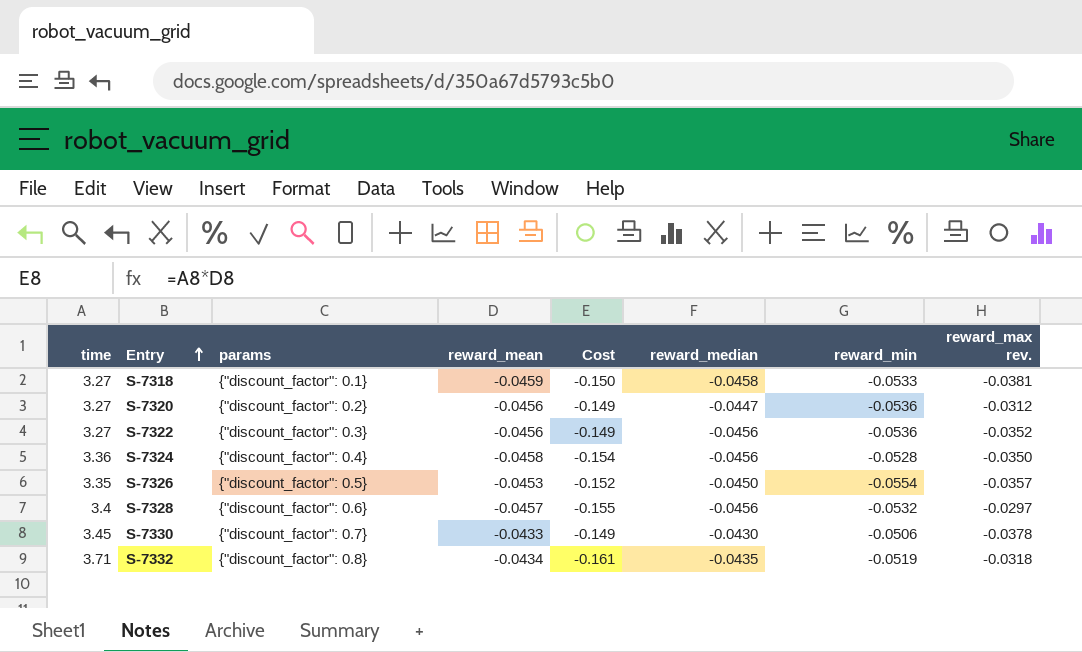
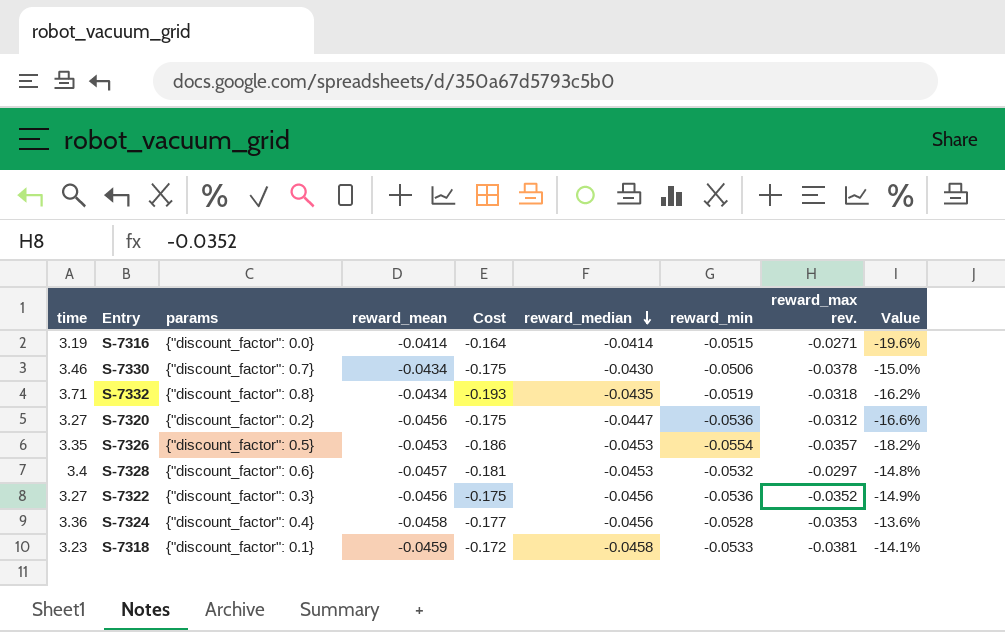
row order: Entry ascending -> reward_median descending
column Cost | formula: [time] * [reward_mean] -> [time] * [reward_min]
column Value | formula: none -> ([reward_median] - [reward_min]) / [reward_min]
row S-7316: none -> 3.19 | {"discount_factor": 0.0} | -0.0414 | -0.164 | -0.0414 | -0.0515 | -0.0271 | -19.6%
S-7330 | time: 3.45 -> 3.46
S-7330 | reward_mean: -0.0433 -> -0.0434
S-7326 | reward_median: -0.0450 -> -0.0453
S-7328 | reward_median: -0.0456 -> -0.0453
S-7324 | reward_max rev.: -0.0350 -> -0.0353
S-7318 | time: 3.27 -> 3.23

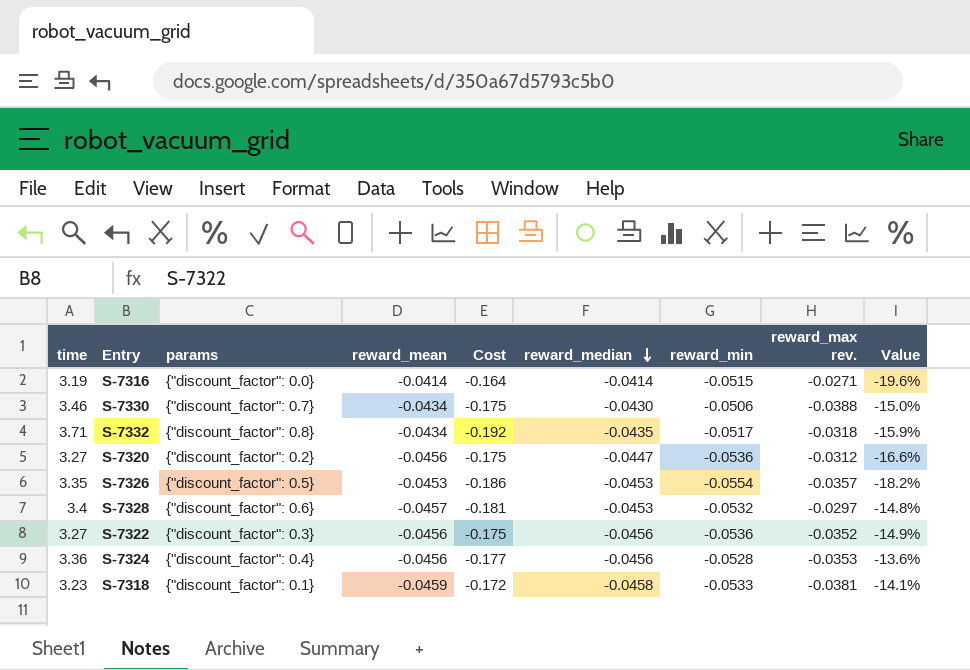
S-7330 | reward_max rev.: -0.0378 -> -0.0388
S-7332 | Cost: -0.193 -> -0.192
S-7332 | reward_min: -0.0519 -> -0.0517
S-7332 | Value: -16.2% -> -15.9%
S-7324 | reward_mean: -0.0458 -> -0.0456

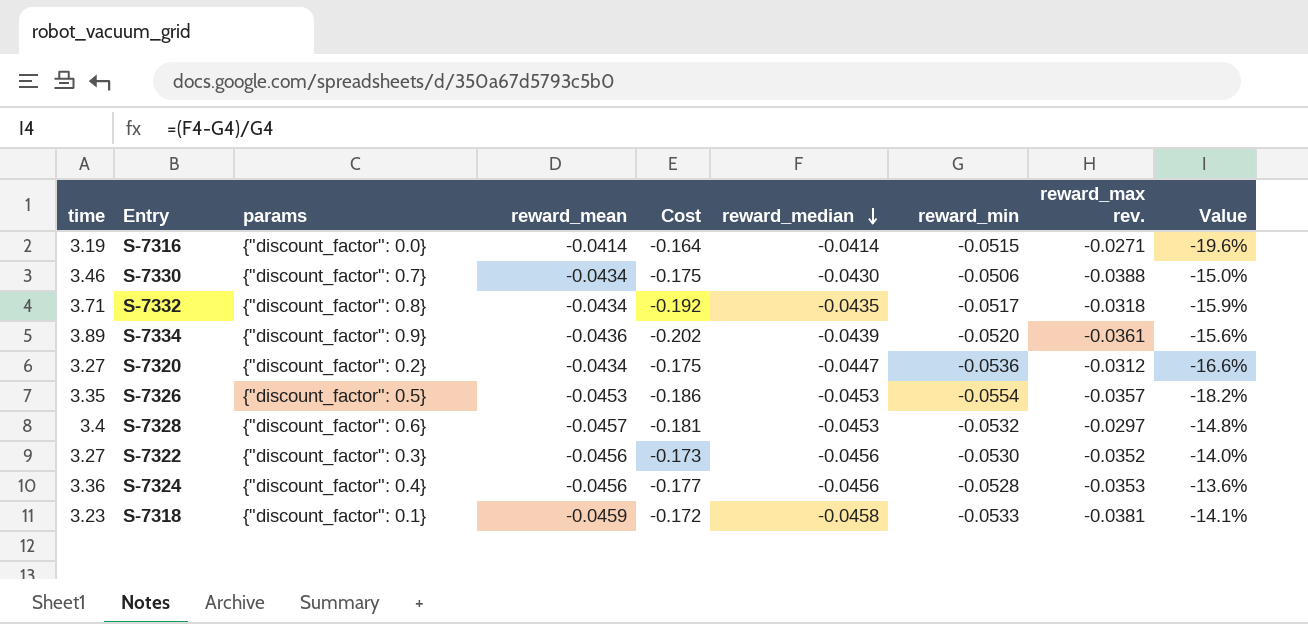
row S-7334: none -> 3.89 | {"discount_factor": 0.9} | -0.0436 | -0.202 | -0.0439 | -0.0520 | -0.0361 | -15.6%
S-7320 | reward_mean: -0.0456 -> -0.0434
S-7322 | Cost: -0.175 -> -0.173
S-7322 | reward_min: -0.0536 -> -0.0530
S-7322 | Value: -14.9% -> -14.0%

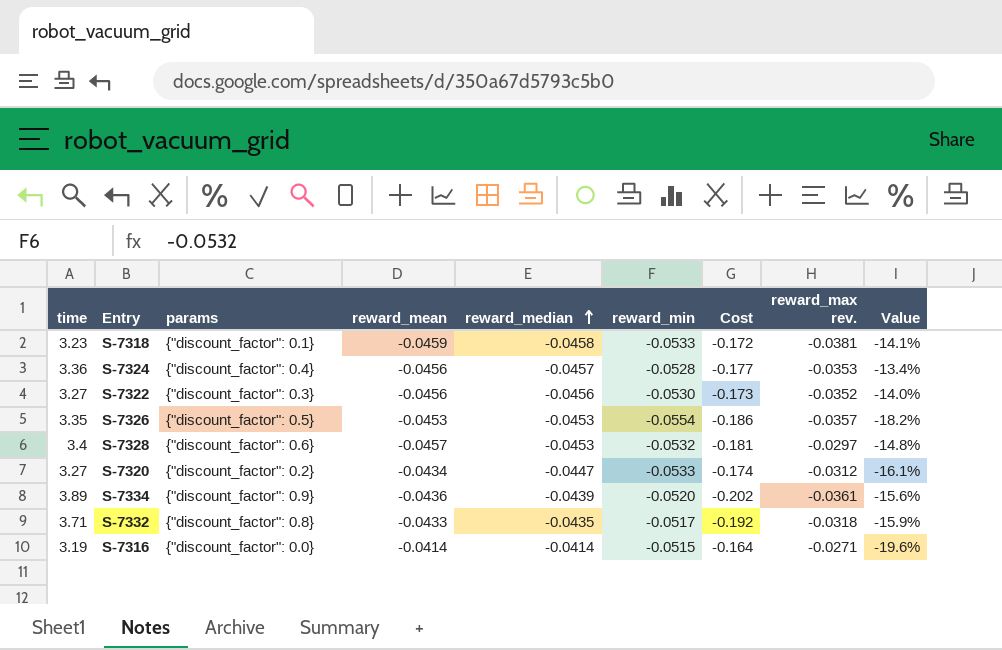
row order: reward_median descending -> reward_median ascending
column Cost | position: 5 -> 7
row S-7330: 3.46 | {"discount_factor": 0.7} | -0.0434 | -0.175 | -0.0430 | -0.0506 | -0.0388 | -15.0% -> none
S-7324 | reward_median: -0.0456 -> -0.0457
S-7324 | Value: -13.6% -> -13.4%
S-7320 | reward_min: -0.0536 -> -0.0533
S-7320 | Cost: -0.175 -> -0.174
S-7320 | Value: -16.6% -> -16.1%
S-7332 | reward_mean: -0.0434 -> -0.0433

